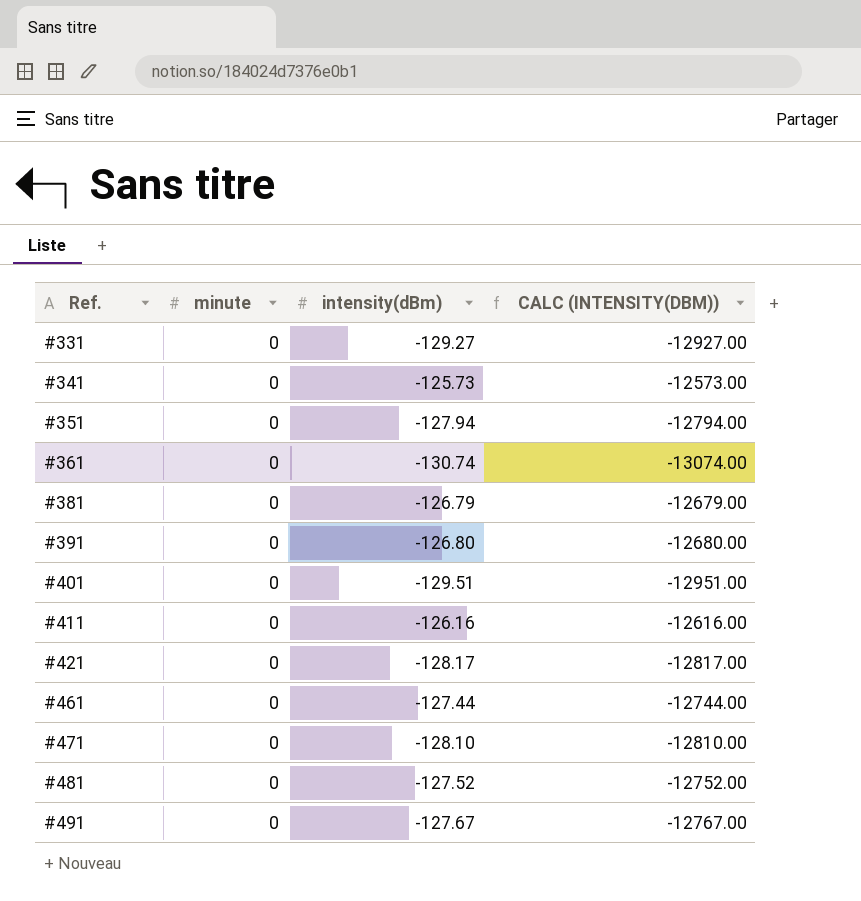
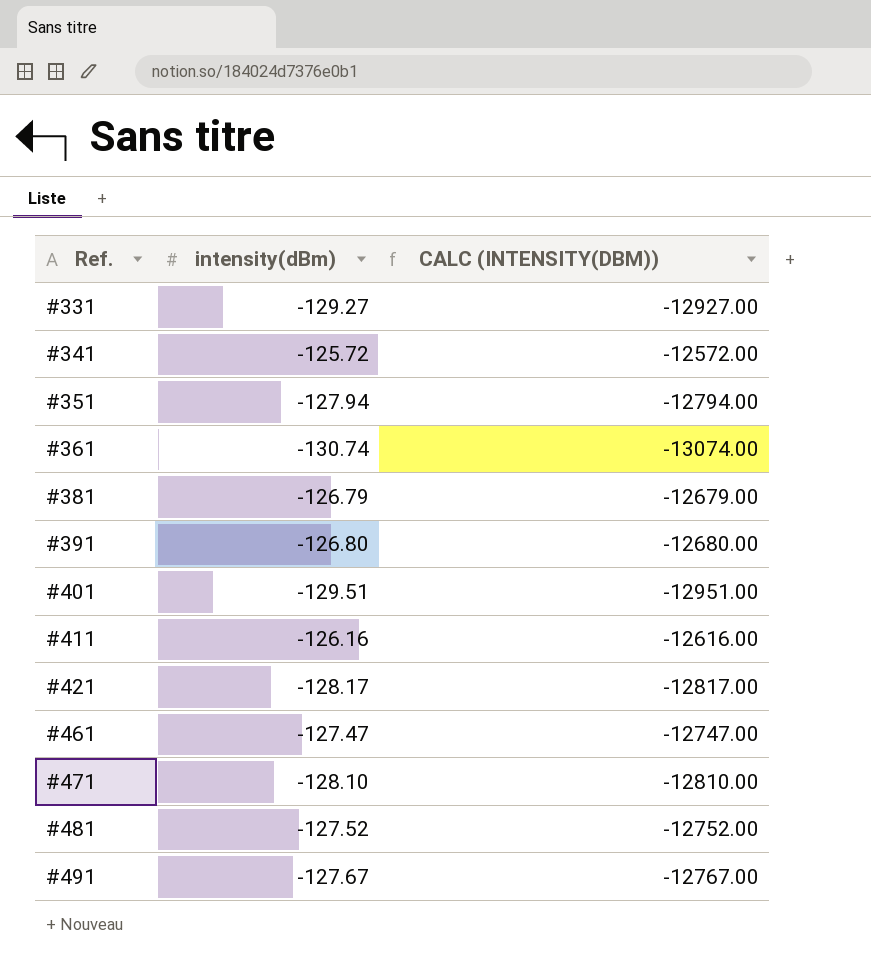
column minute | position: 2 -> none
#341 | intensity(dBm): -125.73 -> -125.72
#341 | CALC (INTENSITY(DBM)): -12573.00 -> -12572.00
#461 | intensity(dBm): -127.44 -> -127.47
#461 | CALC (INTENSITY(DBM)): -12744.00 -> -12747.00

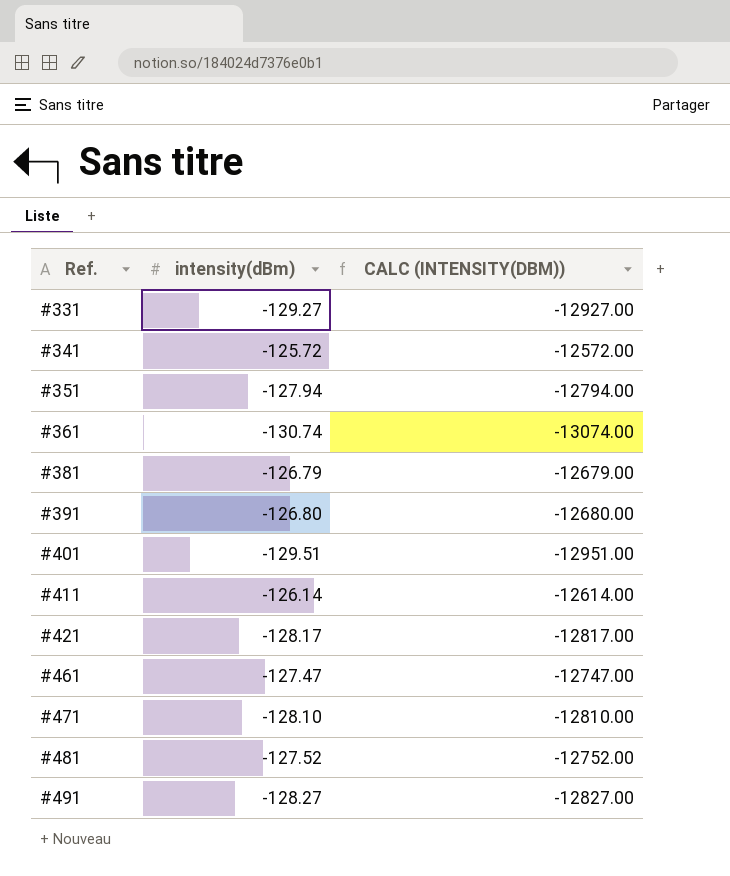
#411 | intensity(dBm): -126.16 -> -126.14
#411 | CALC (INTENSITY(DBM)): -12616.00 -> -12614.00
#491 | intensity(dBm): -127.67 -> -128.27
#491 | CALC (INTENSITY(DBM)): -12767.00 -> -12827.00

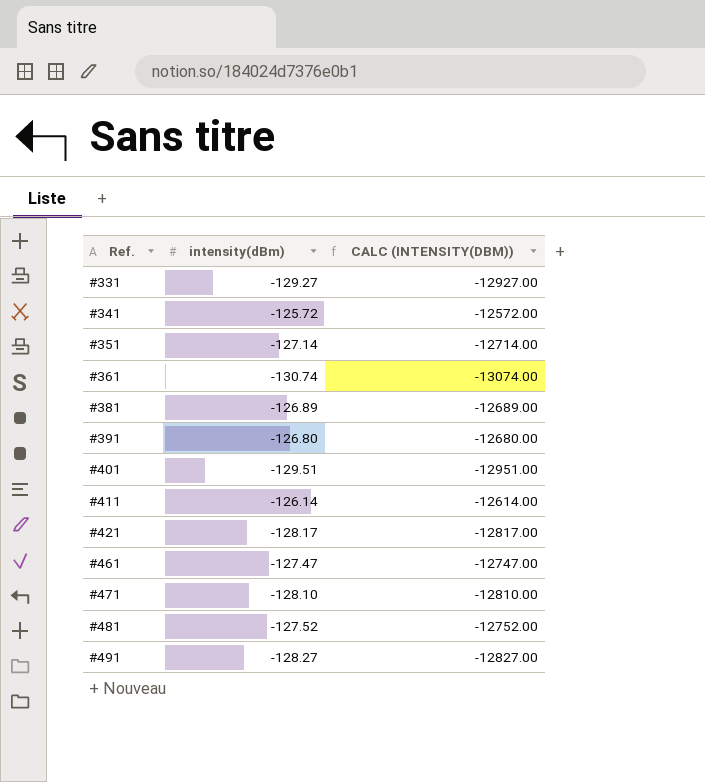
#351 | intensity(dBm): -127.94 -> -127.14
#351 | CALC (INTENSITY(DBM)): -12794.00 -> -12714.00
#381 | intensity(dBm): -126.79 -> -126.89
#381 | CALC (INTENSITY(DBM)): -12679.00 -> -12689.00

